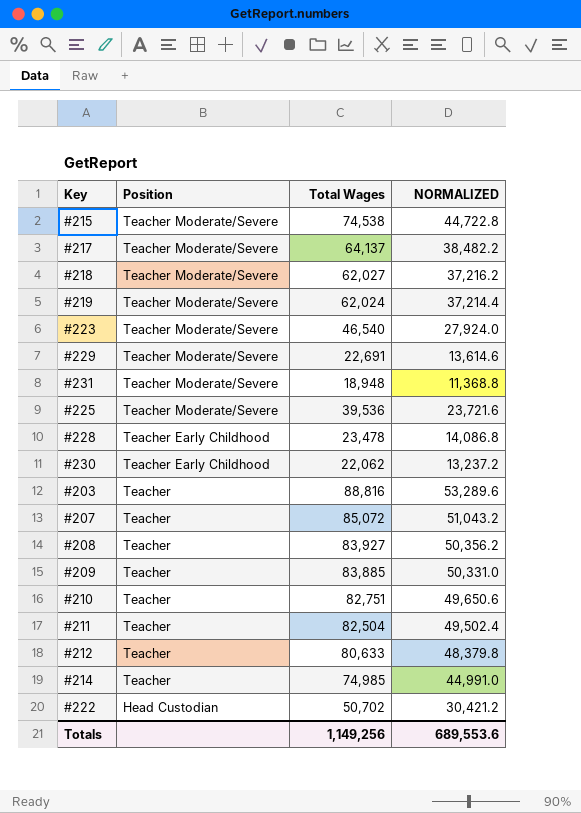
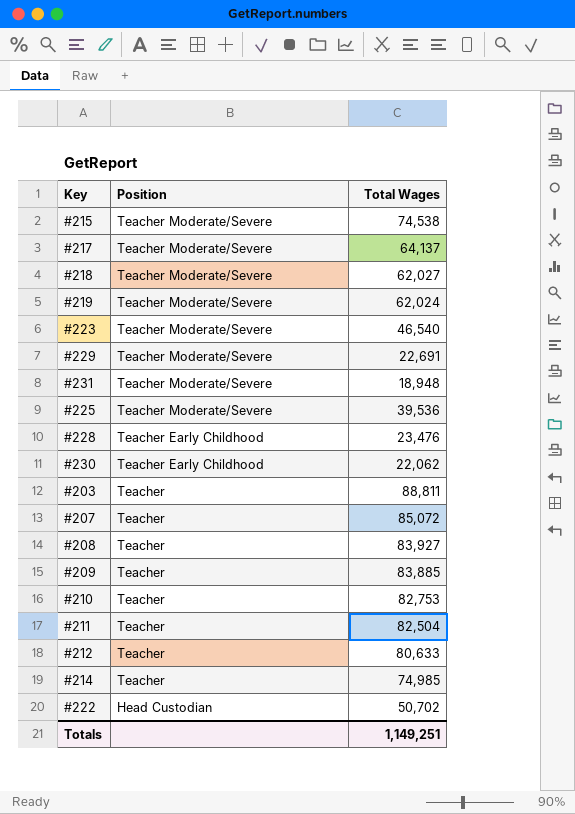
column NORMALIZED | formula: [Total Wages] * 0.6 -> none
#228 | Total Wages: 23,478 -> 23,476
#203 | Total Wages: 88,816 -> 88,811
#210 | Total Wages: 82,751 -> 82,753
Totals | Total Wages: 1,149,256 -> 1,149,251

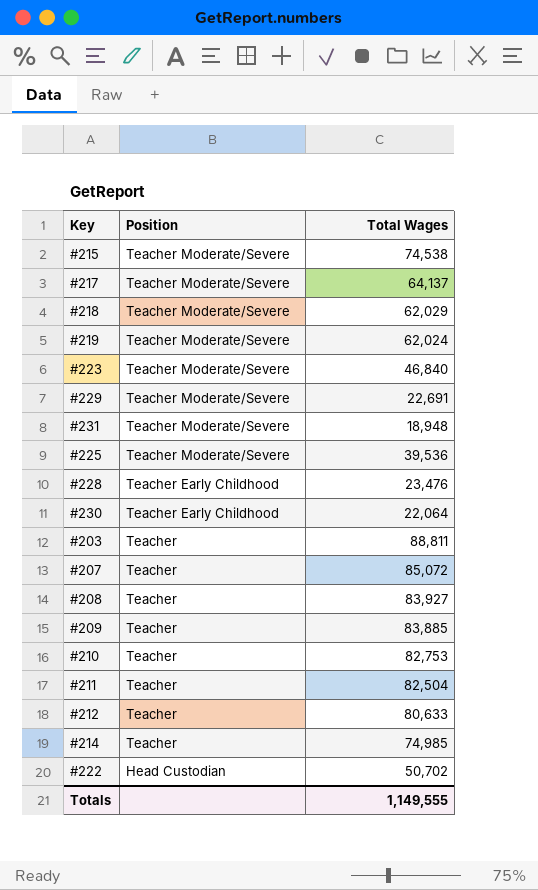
#218 | Total Wages: 62,027 -> 62,029
#223 | Total Wages: 46,540 -> 46,840
#230 | Total Wages: 22,062 -> 22,064
Totals | Total Wages: 1,149,251 -> 1,149,555

